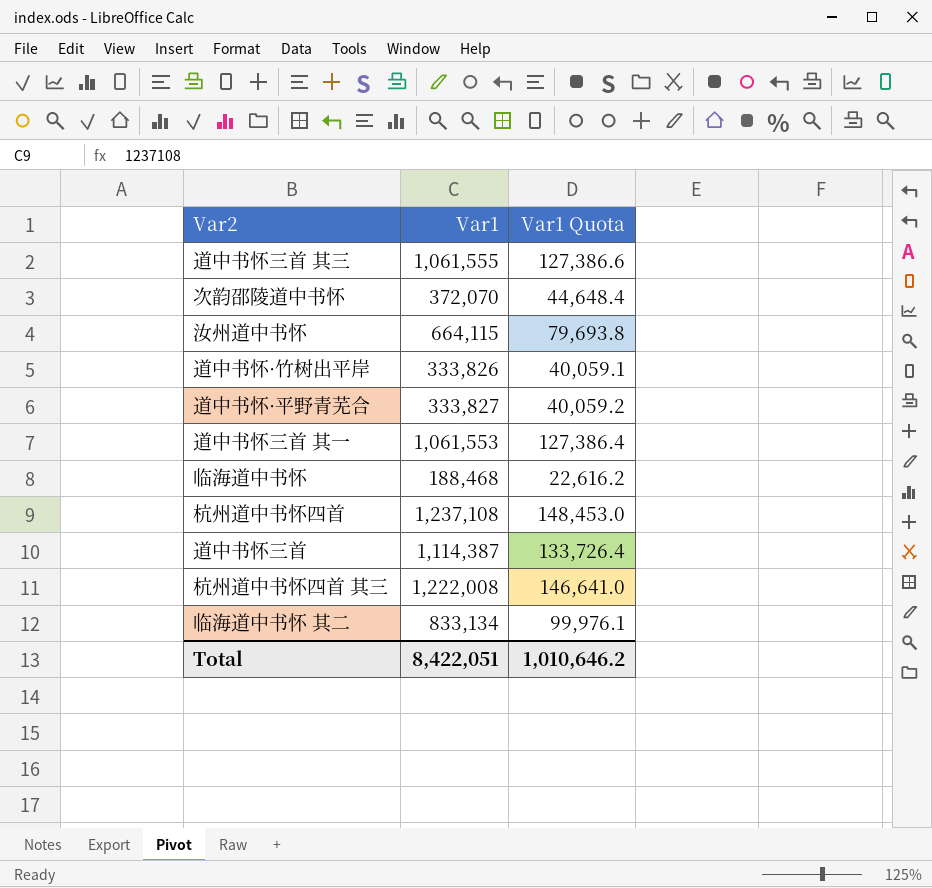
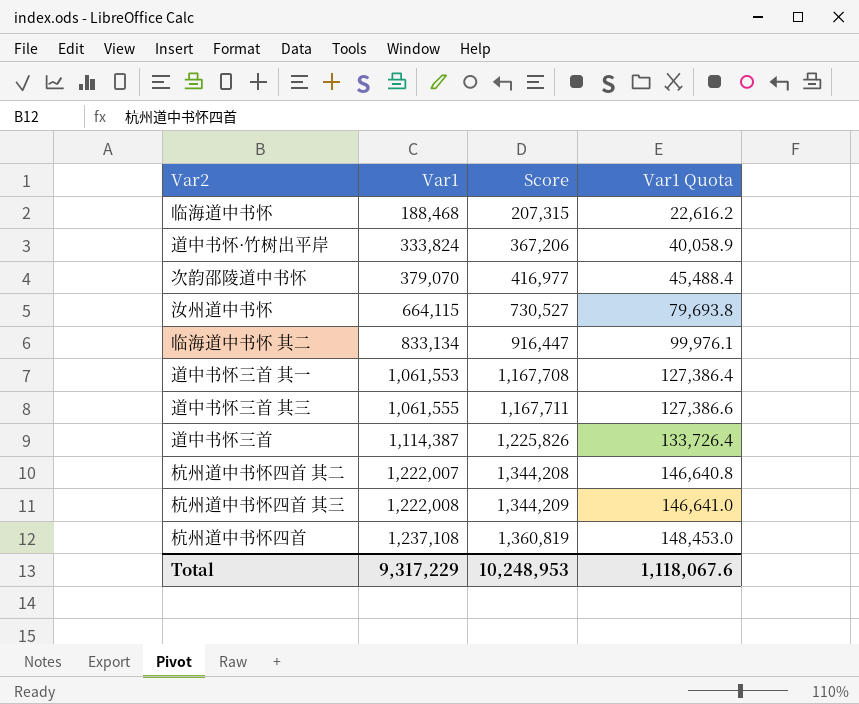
row order: none -> Var1 ascending
column Score | formula: none -> [Var1] * 1.1
row 道中书怀·平野青芜合: 333,827 | 40,059.2 -> none
道中书怀·竹树出平岸 | Var1: 333,826 -> 333,824
道中书怀·竹树出平岸 | Var1 Quota: 40,059.1 -> 40,058.9
次韵邵陵道中书怀 | Var1: 372,070 -> 379,070
次韵邵陵道中书怀 | Var1 Quota: 44,648.4 -> 45,488.4
row 杭州道中书怀四首 其二: none -> 1,222,007 | 1,344,208 | 146,640.8
Total | Var1: 8,422,051 -> 9,317,229
Total | Var1 Quota: 1,010,646.2 -> 1,118,067.6

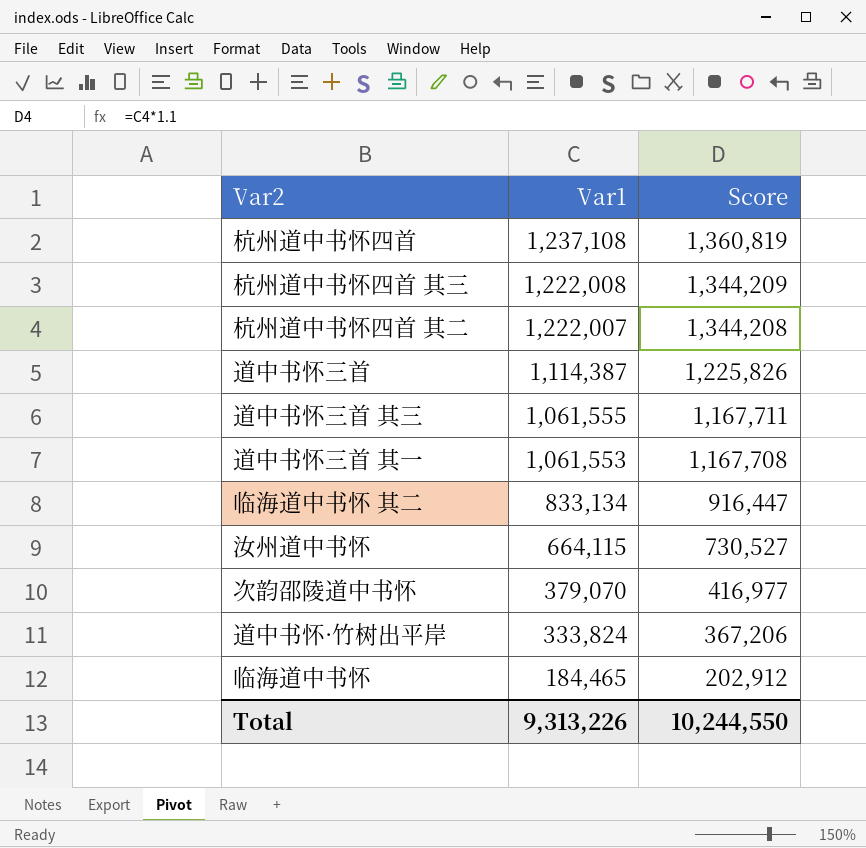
row order: Var1 ascending -> Var1 descending
column Var1 Quota | formula: [Var1] * 0.12 -> none
临海道中书怀 | Var1: 188,468 -> 184,465
临海道中书怀 | Score: 207,315 -> 202,912
Total | Var1: 9,317,229 -> 9,313,226
Total | Score: 10,248,953 -> 10,244,550

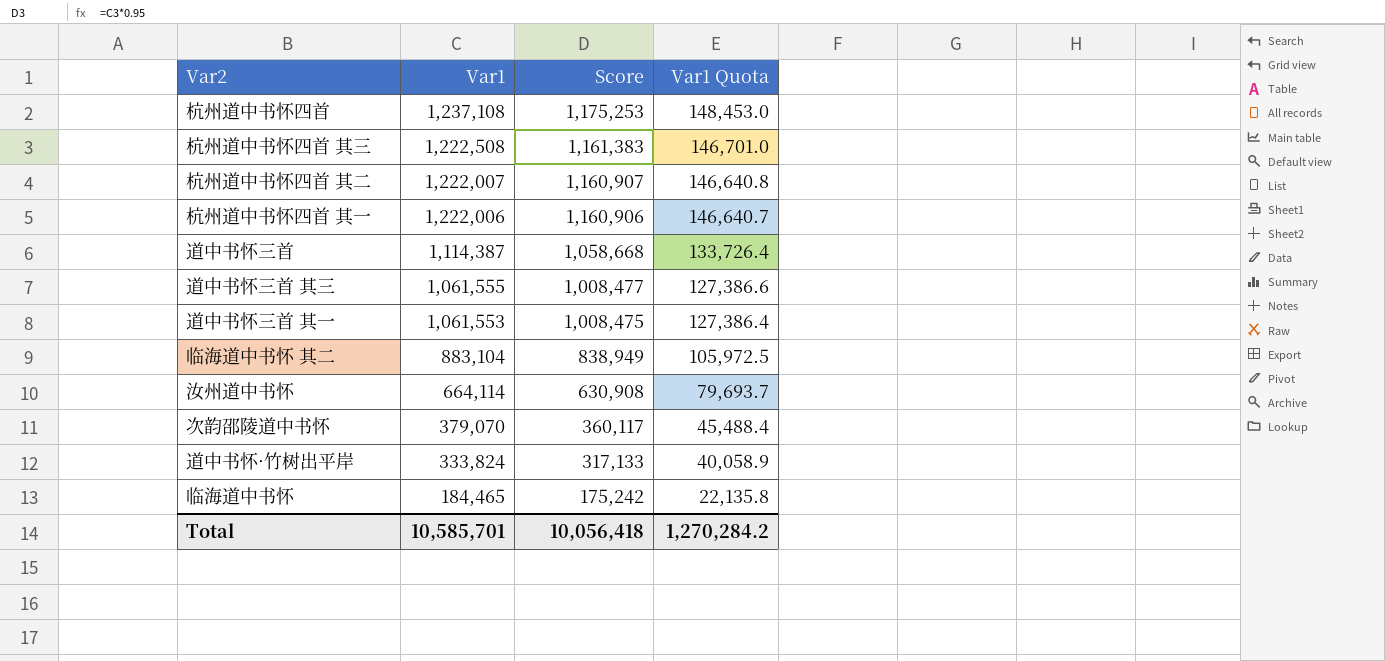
column Score | formula: [Var1] * 1.1 -> [Var1] * 0.95
column Var1 Quota | formula: none -> [Var1] * 0.12
杭州道中书怀四首 其三 | Var1: 1,222,008 -> 1,222,508
row 杭州道中书怀四首 其一: none -> 1,222,006 | 1,160,906 | 146,640.7
临海道中书怀 其二 | Var1: 833,134 -> 883,104
汝州道中书怀 | Var1: 664,115 -> 664,114
Total | Var1: 9,313,226 -> 10,585,701
Total | Score: 10,244,550 -> 10,056,418

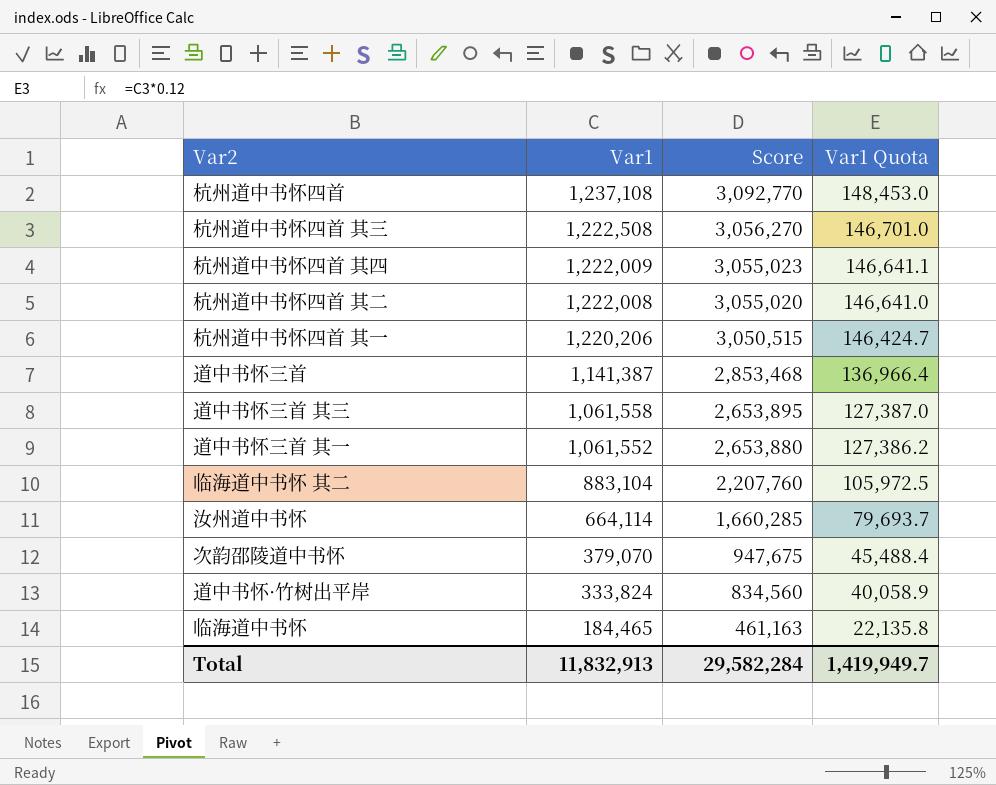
column Score | formula: [Var1] * 0.95 -> [Var1] * 2.5
row 杭州道中书怀四首 其四: none -> 1,222,009 | 3,055,023 | 146,641.1
杭州道中书怀四首 其二 | Var1: 1,222,007 -> 1,222,008
杭州道中书怀四首 其二 | Var1 Quota: 146,640.8 -> 146,641.0
杭州道中书怀四首 其一 | Var1: 1,222,006 -> 1,220,206
杭州道中书怀四首 其一 | Var1 Quota: 146,640.7 -> 146,424.7
道中书怀三首 | Var1: 1,114,387 -> 1,141,387
道中书怀三首 | Var1 Quota: 133,726.4 -> 136,966.4
道中书怀三首 其三 | Var1: 1,061,555 -> 1,061,558
道中书怀三首 其三 | Var1 Quota: 127,386.6 -> 127,387.0
道中书怀三首 其一 | Var1: 1,061,553 -> 1,061,552
道中书怀三首 其一 | Var1 Quota: 127,386.4 -> 127,386.2
Total | Var1: 10,585,701 -> 11,832,913
Total | Score: 10,056,418 -> 29,582,284
Total | Var1 Quota: 1,270,284.2 -> 1,419,949.7

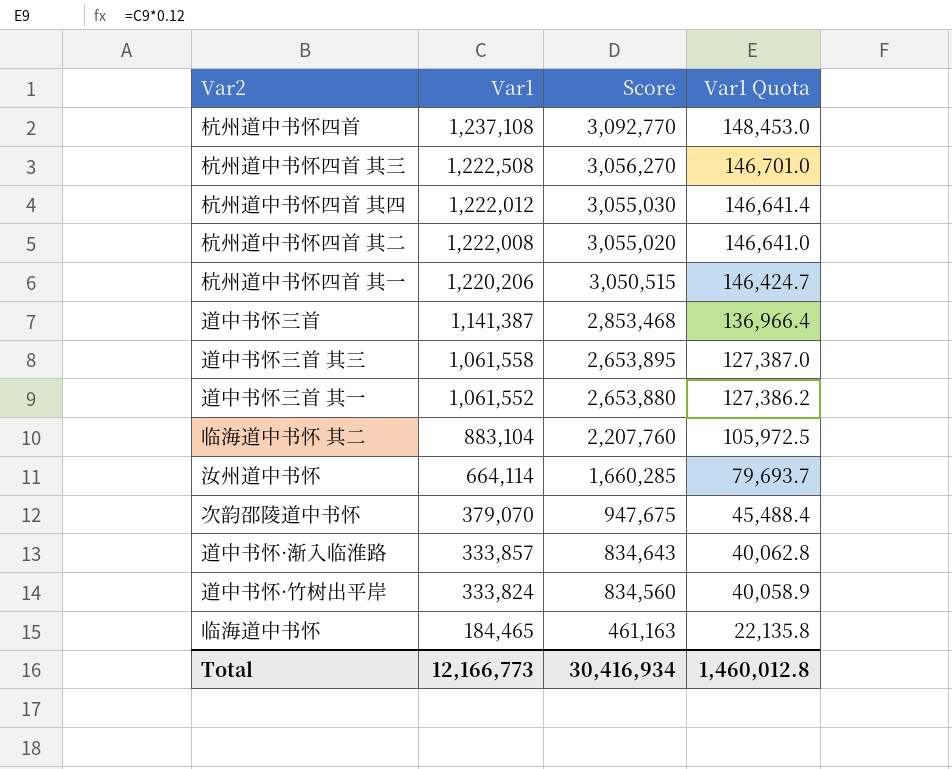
杭州道中书怀四首 其四 | Var1: 1,222,009 -> 1,222,012
杭州道中书怀四首 其四 | Score: 3,055,023 -> 3,055,030
杭州道中书怀四首 其四 | Var1 Quota: 146,641.1 -> 146,641.4
row 道中书怀·渐入临淮路: none -> 333,857 | 834,643 | 40,062.8
Total | Var1: 11,832,913 -> 12,166,773
Total | Score: 29,582,284 -> 30,416,934
Total | Var1 Quota: 1,419,949.7 -> 1,460,012.8

